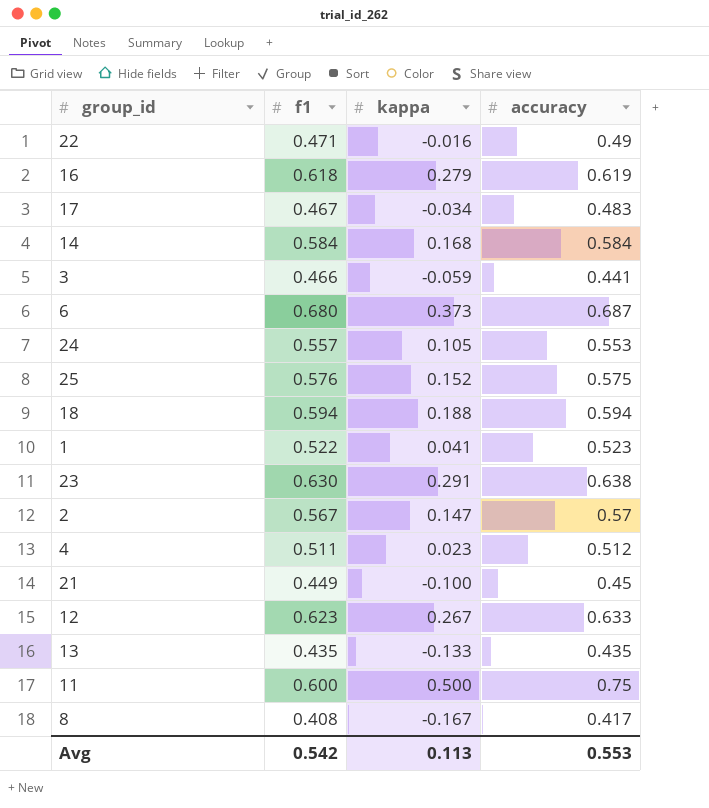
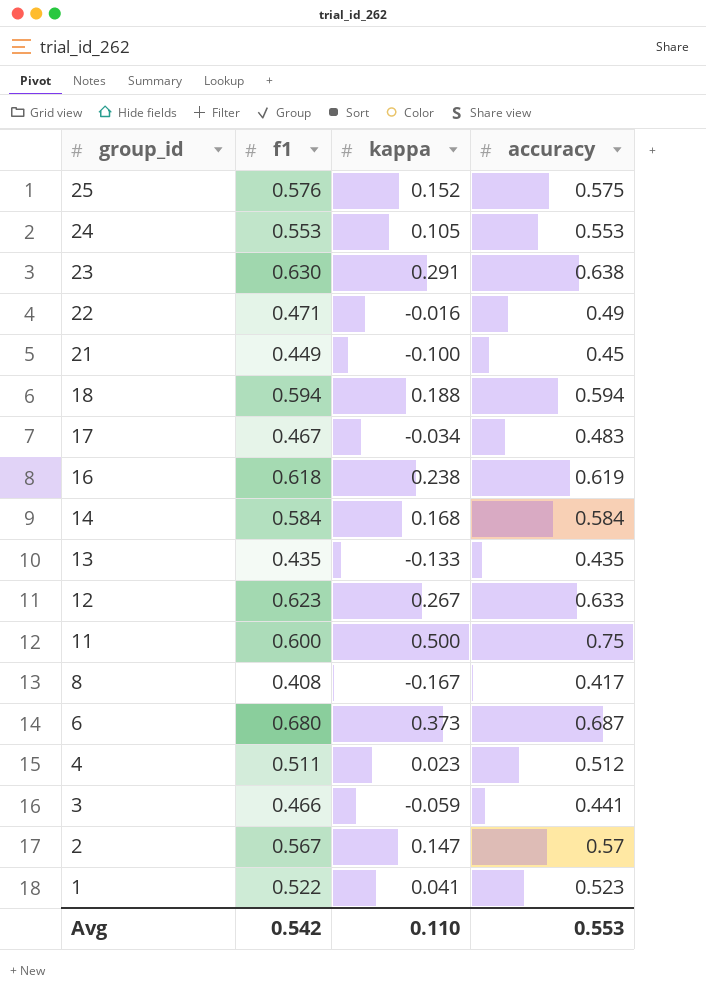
row order: none -> group_id descending
24 | f1: 0.557 -> 0.553
16 | kappa: 0.279 -> 0.238
Avg | kappa: 0.113 -> 0.110

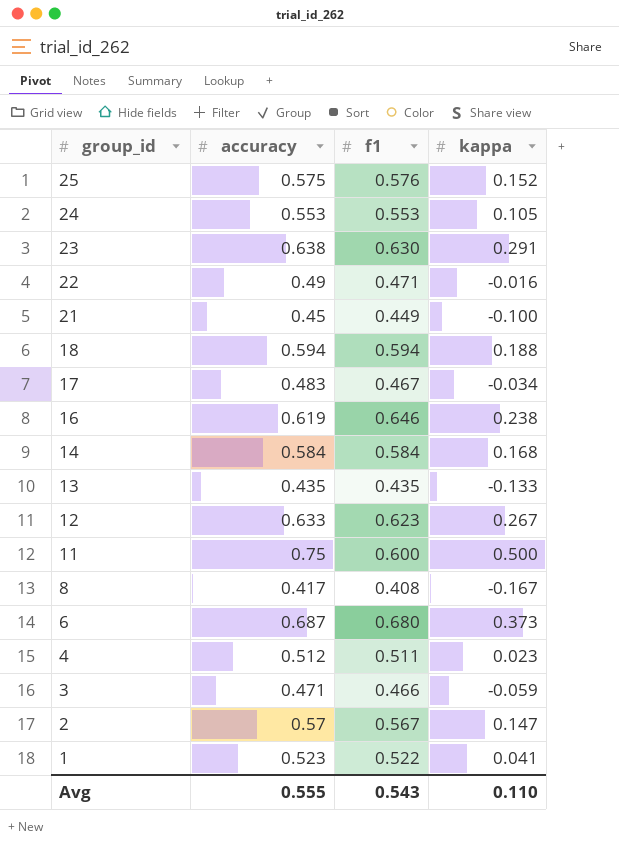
column accuracy | position: 4 -> 2
16 | f1: 0.618 -> 0.646
3 | accuracy: 0.441 -> 0.471
Avg | accuracy: 0.553 -> 0.555
Avg | f1: 0.542 -> 0.543

